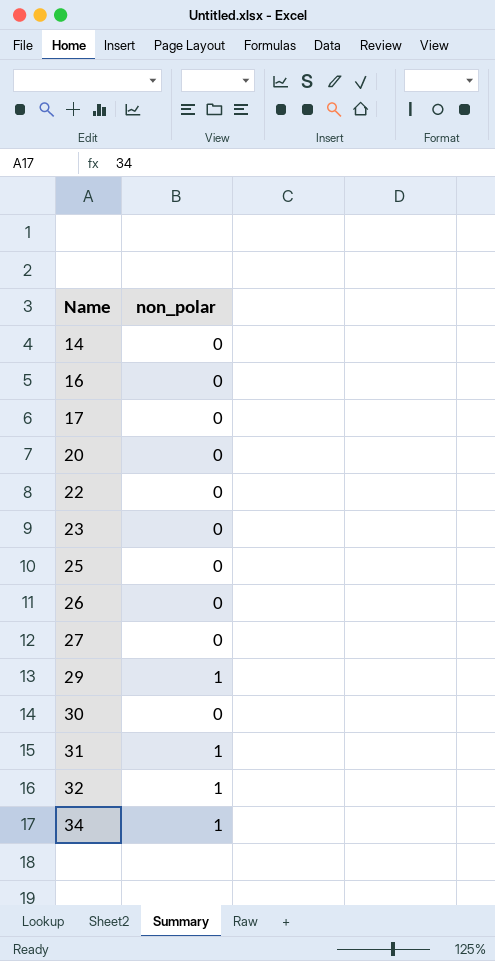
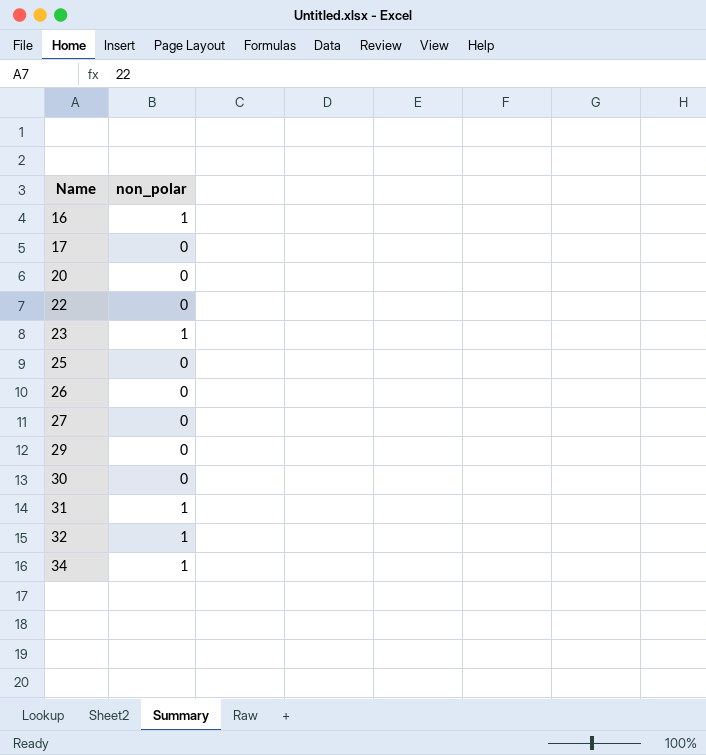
row 14: 0 -> none
16 | non_polar: 0 -> 1
23 | non_polar: 0 -> 1
29 | non_polar: 1 -> 0

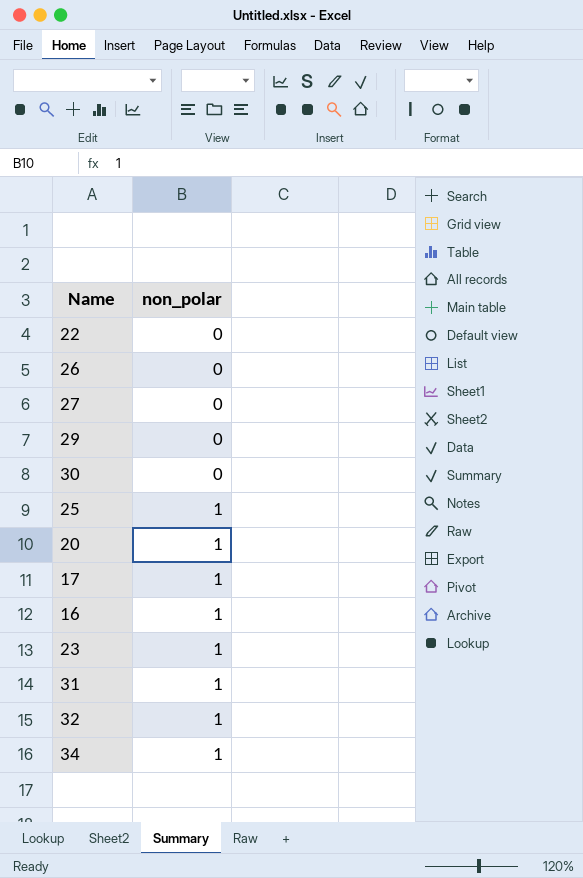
row order: Name ascending -> non_polar ascending
25 | non_polar: 0 -> 1
20 | non_polar: 0 -> 1
17 | non_polar: 0 -> 1

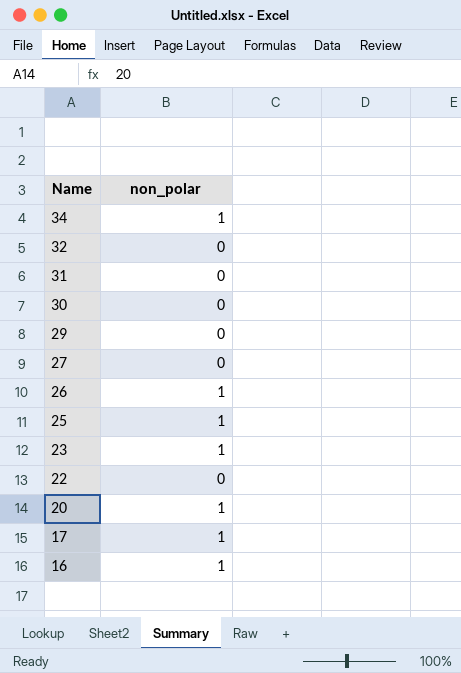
row order: non_polar ascending -> Name descending
32 | non_polar: 1 -> 0
31 | non_polar: 1 -> 0
26 | non_polar: 0 -> 1

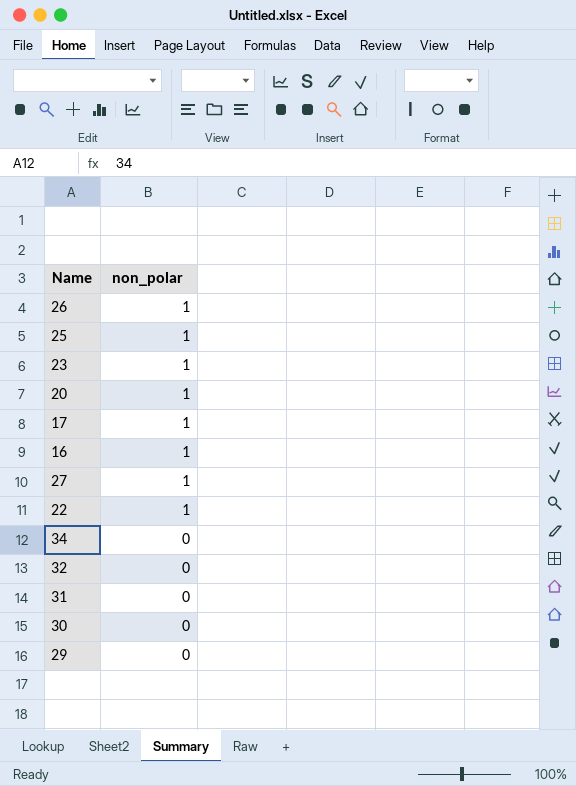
row order: Name descending -> non_polar descending
27 | non_polar: 0 -> 1
22 | non_polar: 0 -> 1
34 | non_polar: 1 -> 0

